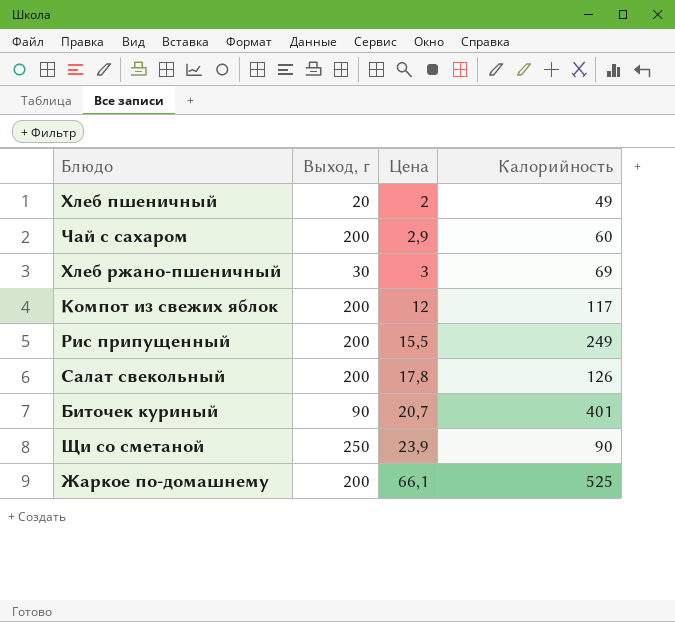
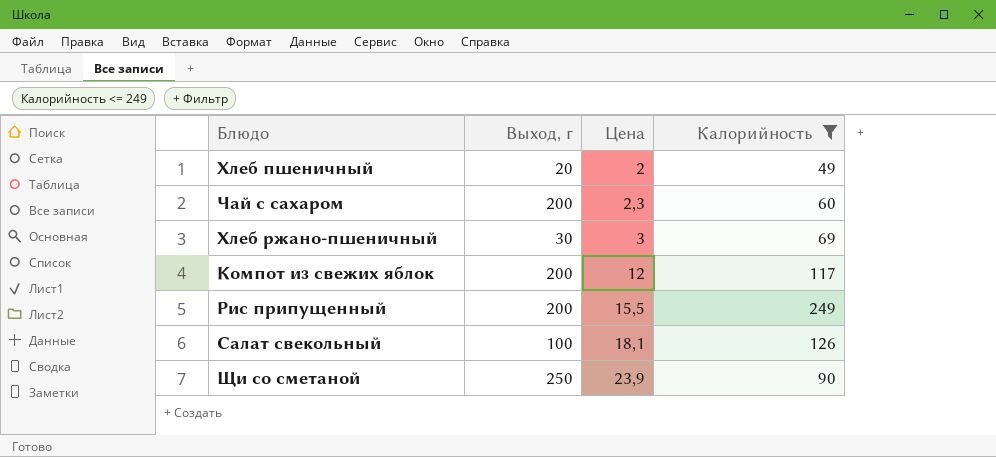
filter: none -> Калорийность <= 249
Чай с сахаром | Цена: 2,9 -> 2,3
Салат свекольный | Выход, г: 200 -> 100
Салат свекольный | Цена: 17,8 -> 18,1

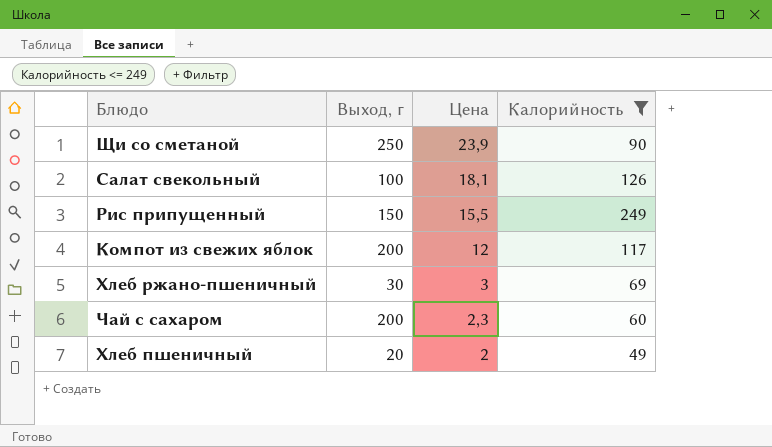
row order: Цена ascending -> Цена descending
Рис припущенный | Выход, г: 200 -> 150

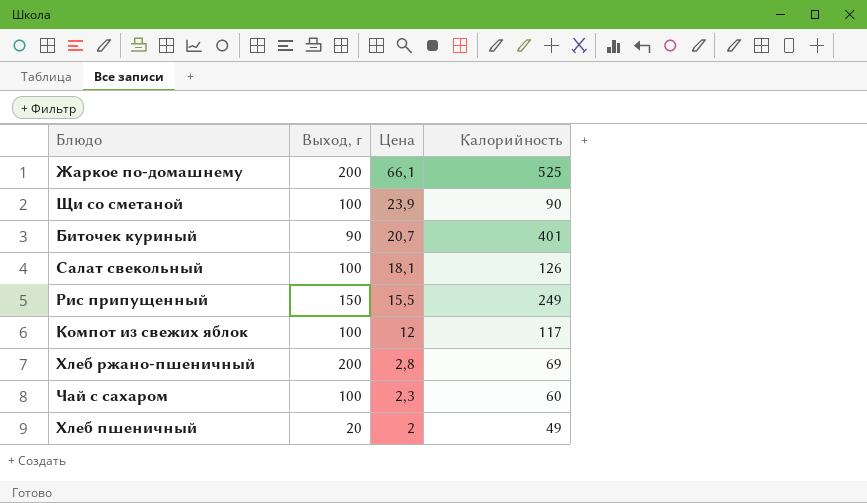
filter: Калорийность <= 249 -> none
Щи со сметаной | Выход, г: 250 -> 100
Компот из свежих яблок | Выход, г: 200 -> 100
Хлеб ржано-пшеничный | Выход, г: 30 -> 200
Хлеб ржано-пшеничный | Цена: 3 -> 2,8
Чай с сахаром | Выход, г: 200 -> 100

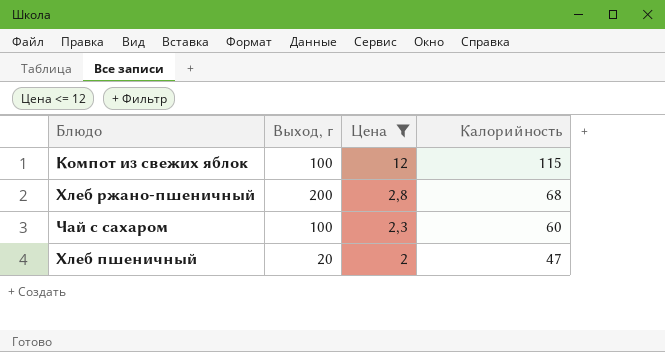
filter: none -> Цена <= 12
Компот из свежих яблок | Калорийность: 117 -> 115
Хлеб ржано-пшеничный | Калорийность: 69 -> 68
Хлеб пшеничный | Калорийность: 49 -> 47

